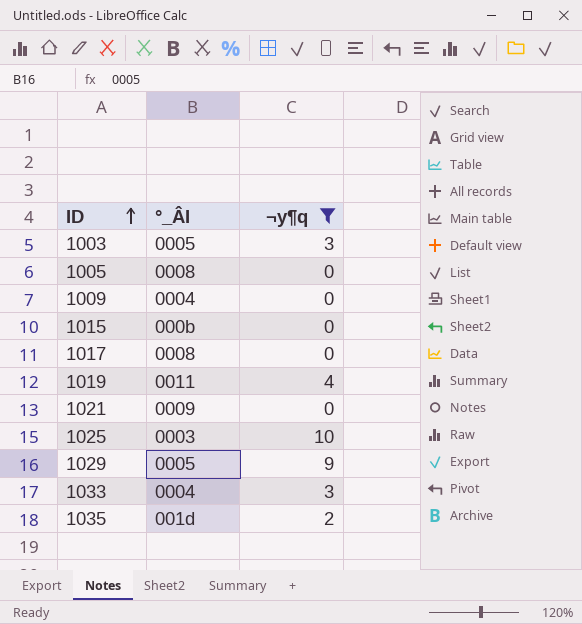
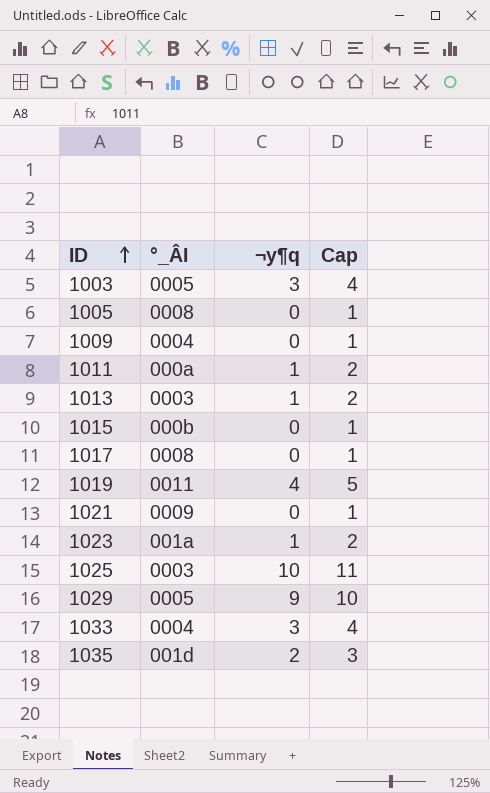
filter: ¬y¶q != 1 -> none
column Cap | formula: none -> [¬y¶q] + 1

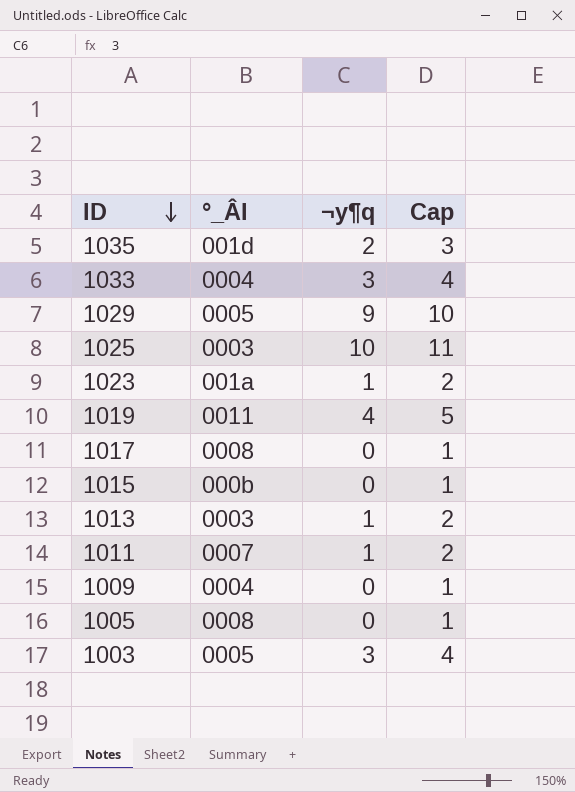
row order: ID ascending -> ID descending
row 1021: 0009 | 0 | 1 -> none
1011 | °_ÂI: 000a -> 0007

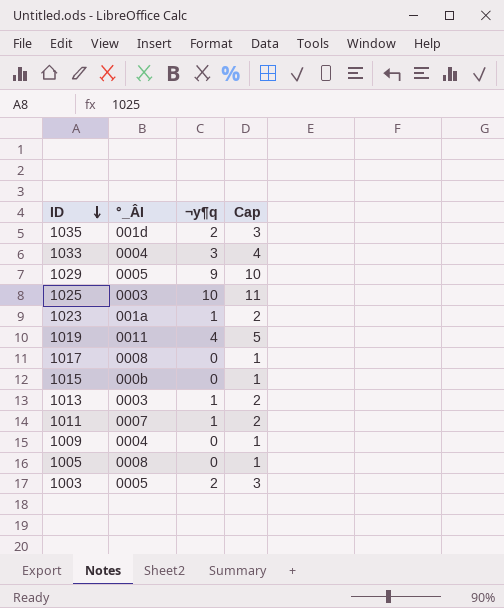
1003 | ¬y¶q: 3 -> 2
1003 | Cap: 4 -> 3

